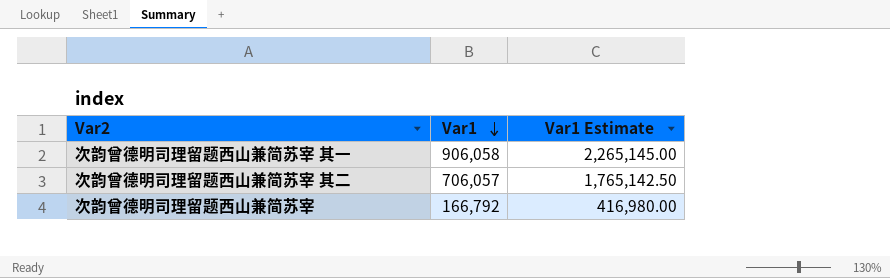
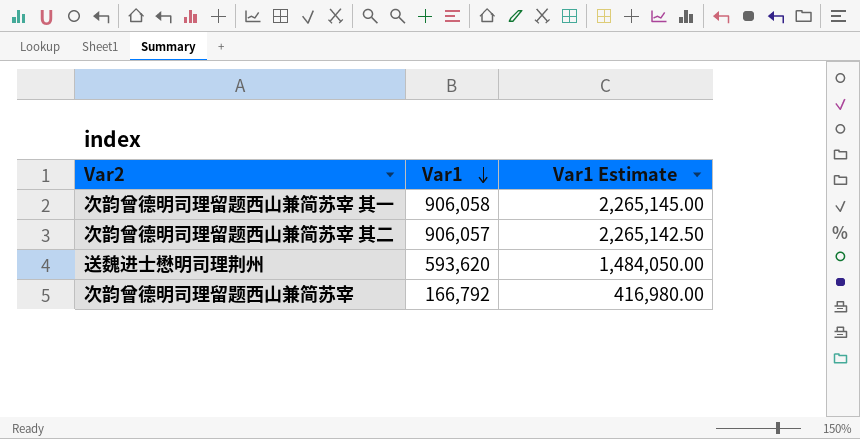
次韵曾德明司理留题西山兼简苏宰 其二 | Var1: 706,057 -> 906,057
次韵曾德明司理留题西山兼简苏宰 其二 | Var1 Estimate: 1,765,142.50 -> 2,265,142.50
row 送魏进士懋明司理荆州: none -> 593,620 | 1,484,050.00

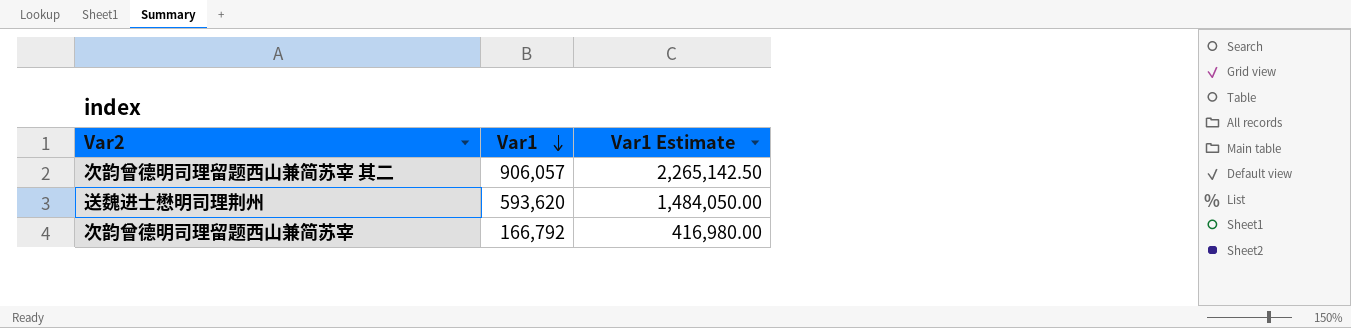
row 次韵曾德明司理留题西山兼简苏宰 其一: 906,058 | 2,265,145.00 -> none

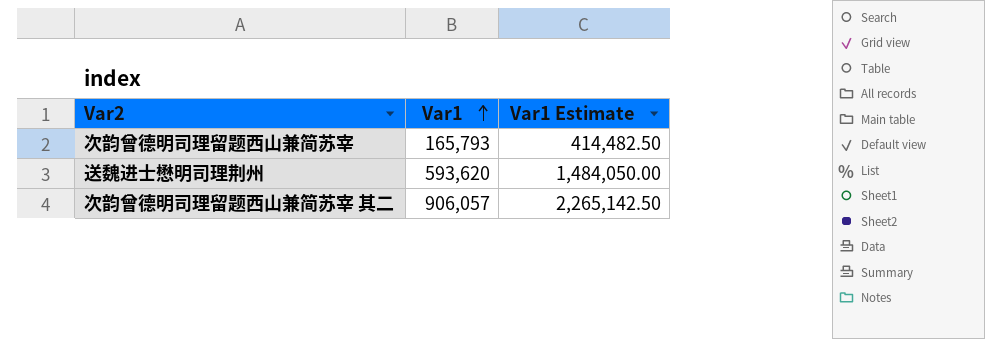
row order: Var1 descending -> Var1 ascending
次韵曾德明司理留题西山兼简苏宰 | Var1: 166,792 -> 165,793
次韵曾德明司理留题西山兼简苏宰 | Var1 Estimate: 416,980.00 -> 414,482.50

